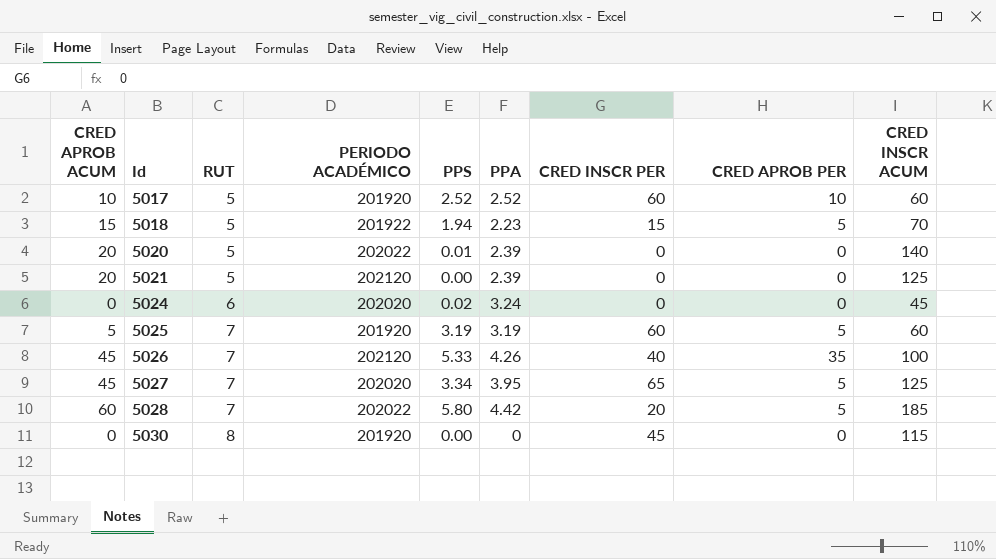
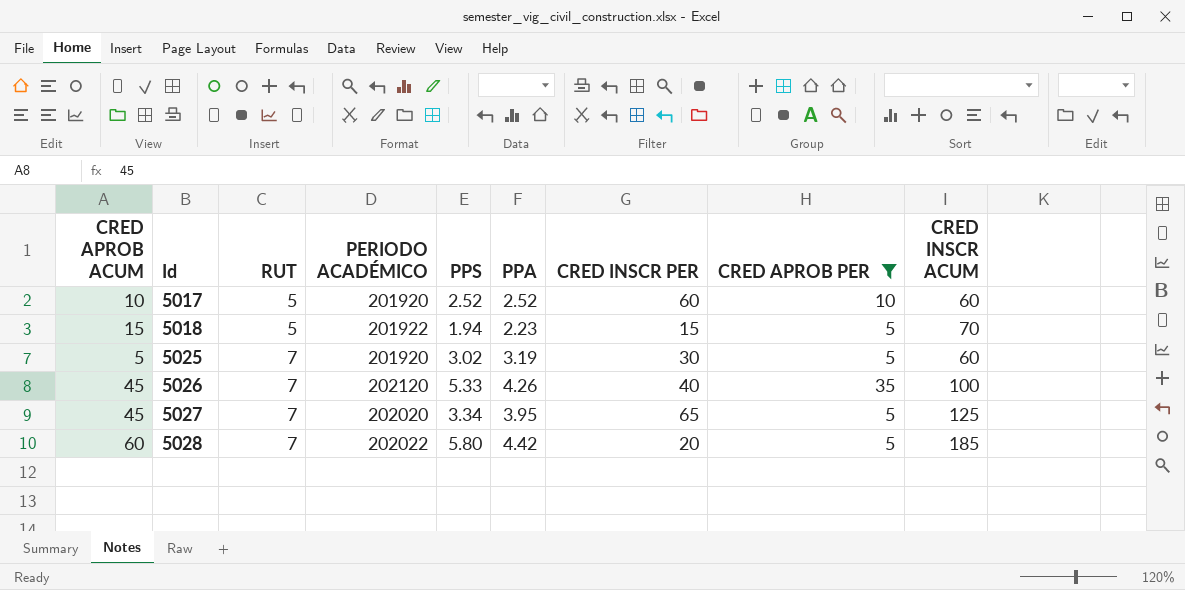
filter: none -> CRED APROB PER != 0
5025 | PPS: 3.19 -> 3.02
5025 | CRED INSCR PER: 60 -> 30

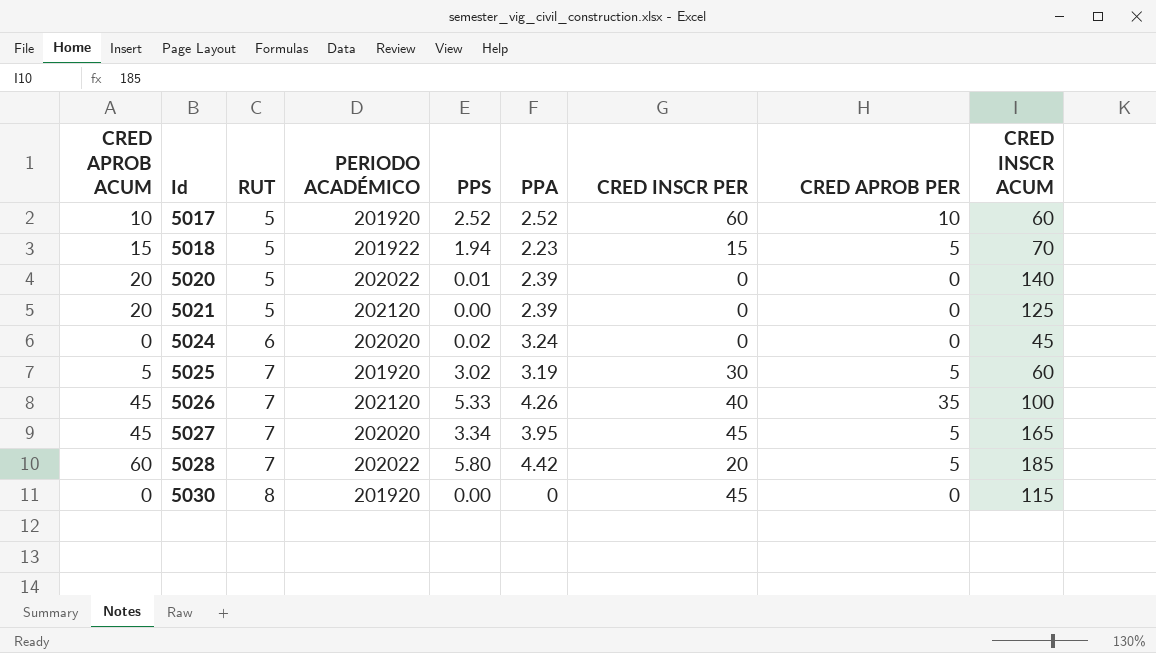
filter: CRED APROB PER != 0 -> none
5027 | CRED INSCR PER: 65 -> 45
5027 | CRED INSCR ACUM: 125 -> 165

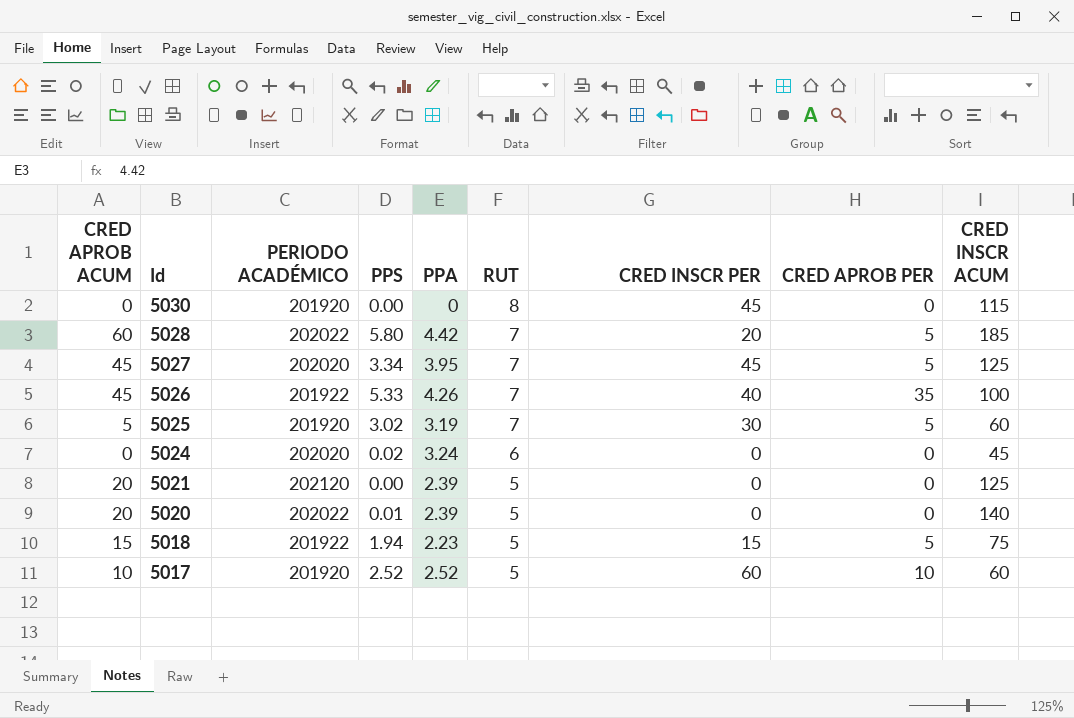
row order: Id ascending -> Id descending
column RUT | position: 3 -> 6
5027 | CRED INSCR ACUM: 165 -> 125
5026 | PERIODO ACADÉMICO: 202120 -> 201922
5018 | CRED INSCR ACUM: 70 -> 75

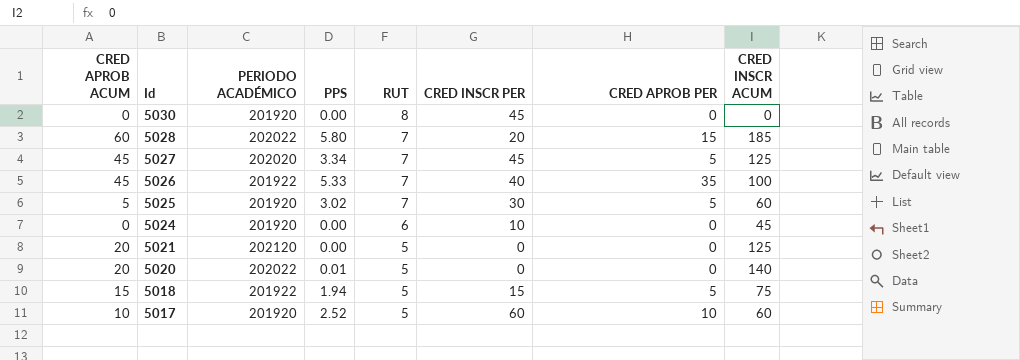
column PPA | position: 5 -> none
5030 | CRED INSCR ACUM: 115 -> 0
5028 | CRED APROB PER: 5 -> 15
5024 | PERIODO ACADÉMICO: 202020 -> 201920
5024 | PPS: 0.02 -> 0.00
5024 | CRED INSCR PER: 0 -> 10

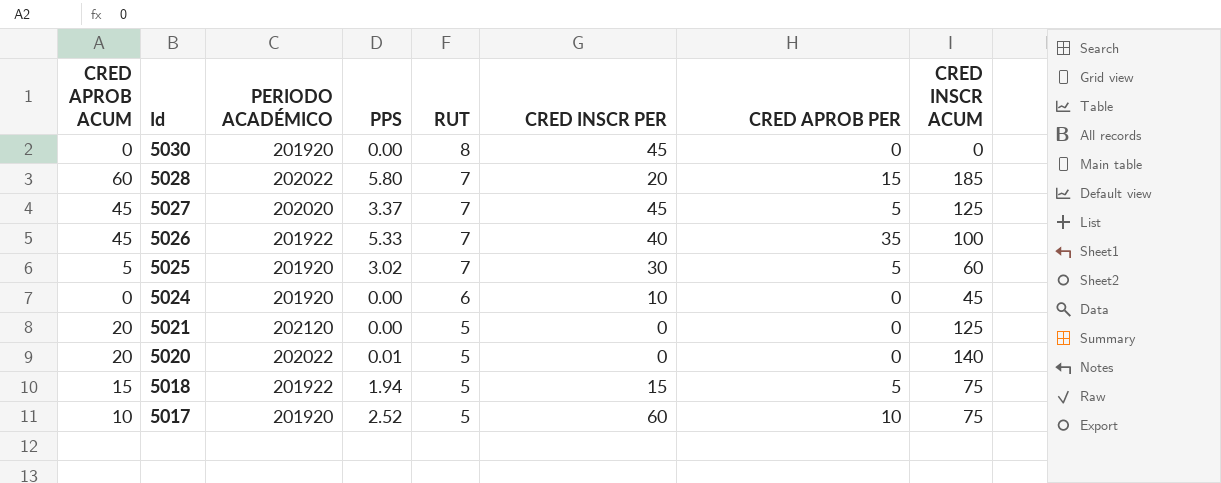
5027 | PPS: 3.34 -> 3.37
5017 | CRED INSCR ACUM: 60 -> 75

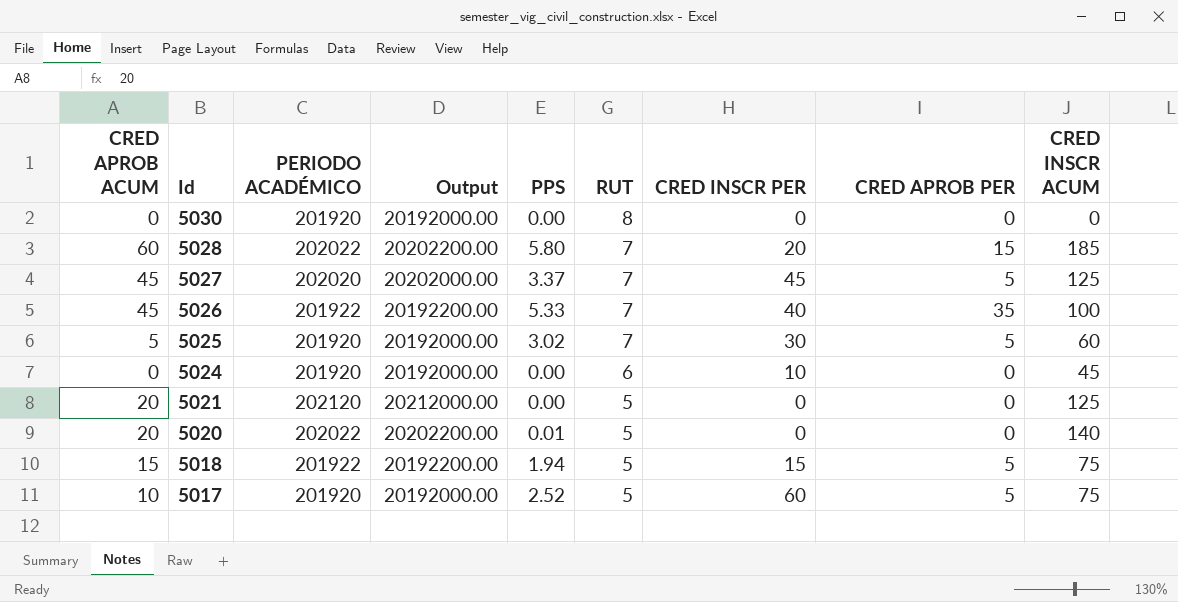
column Output | formula: none -> [PERIODO ACADÉMICO] * 100
5030 | CRED INSCR PER: 45 -> 0
5017 | CRED APROB PER: 10 -> 5

